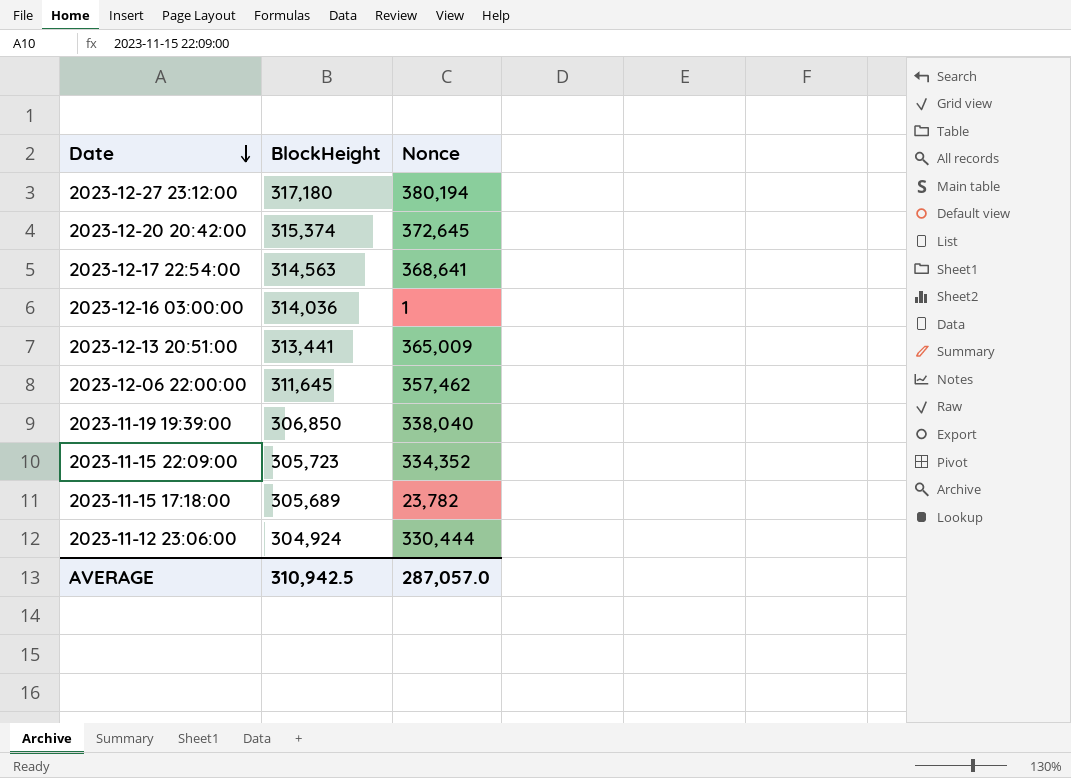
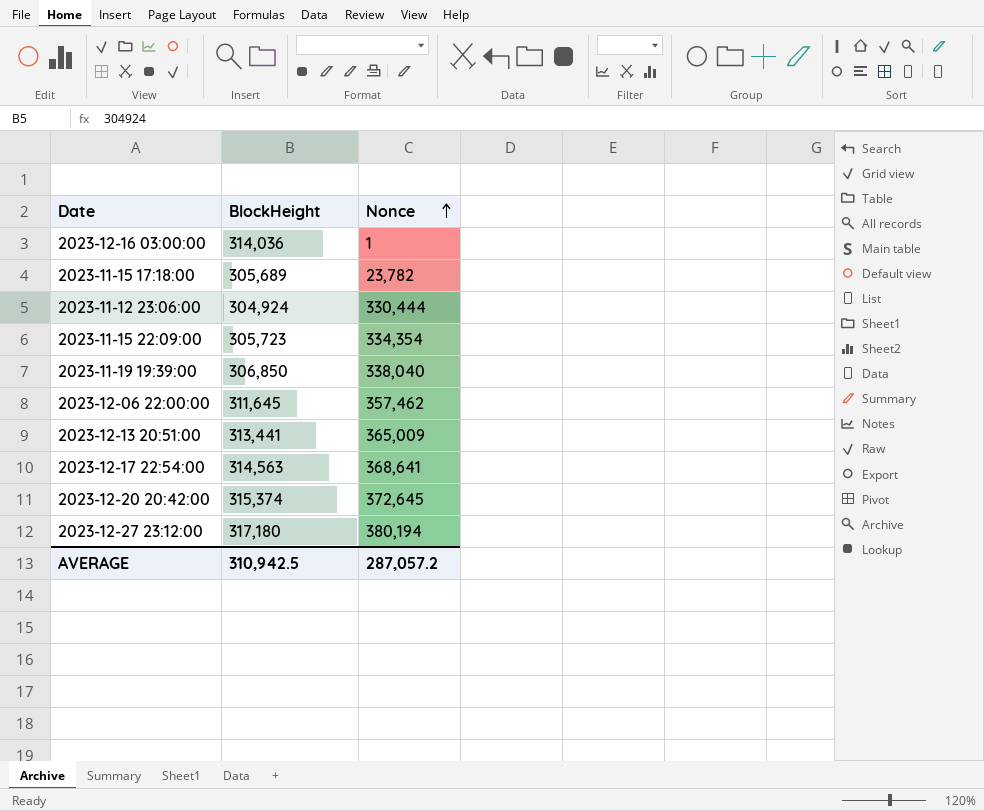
row order: Date descending -> Nonce ascending
2023-11-15 22:09:00 | Nonce: 334,352 -> 334,354
AVERAGE | Nonce: 287,057.0 -> 287,057.2

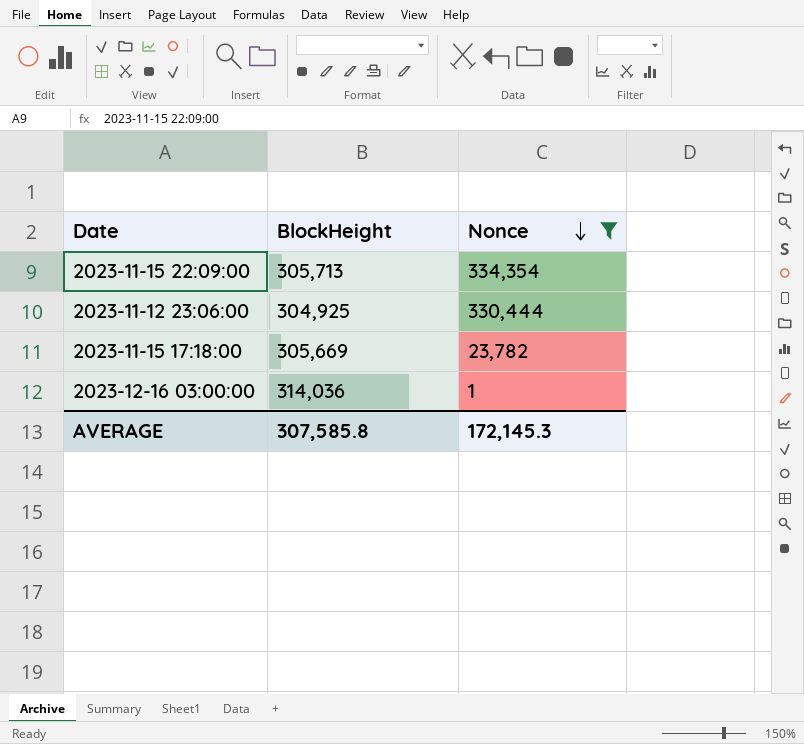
filter: none -> Nonce <= 334,354
row order: Nonce ascending -> Nonce descending
2023-11-15 22:09:00 | BlockHeight: 305,723 -> 305,713
2023-11-12 23:06:00 | BlockHeight: 304,924 -> 304,925
2023-11-15 17:18:00 | BlockHeight: 305,689 -> 305,669
AVERAGE | BlockHeight: 310,942.5 -> 307,585.8
AVERAGE | Nonce: 287,057.2 -> 172,145.3

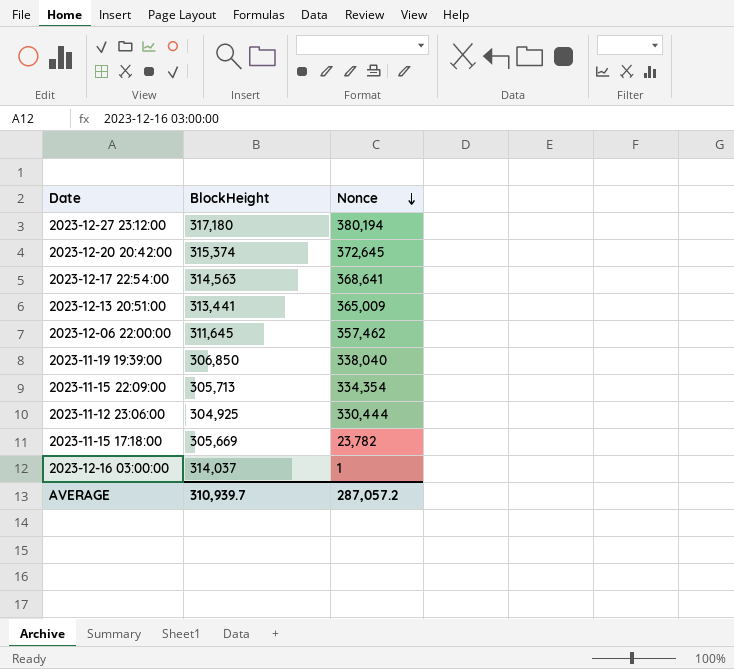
filter: Nonce <= 334,354 -> none
2023-12-16 03:00:00 | BlockHeight: 314,036 -> 314,037
AVERAGE | BlockHeight: 307,585.8 -> 310,939.7
AVERAGE | Nonce: 172,145.3 -> 287,057.2

